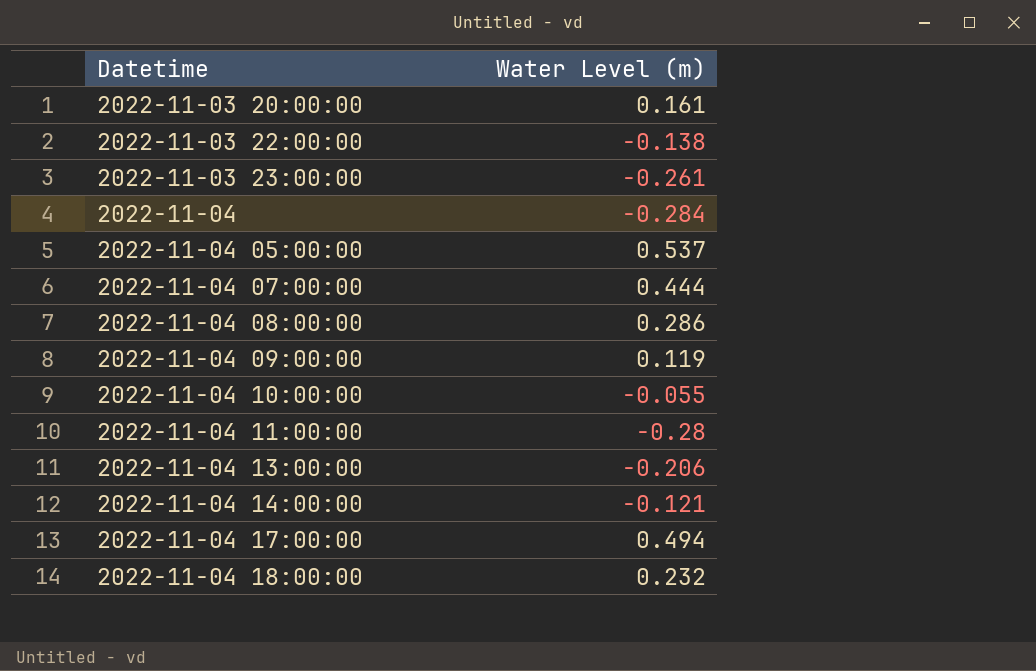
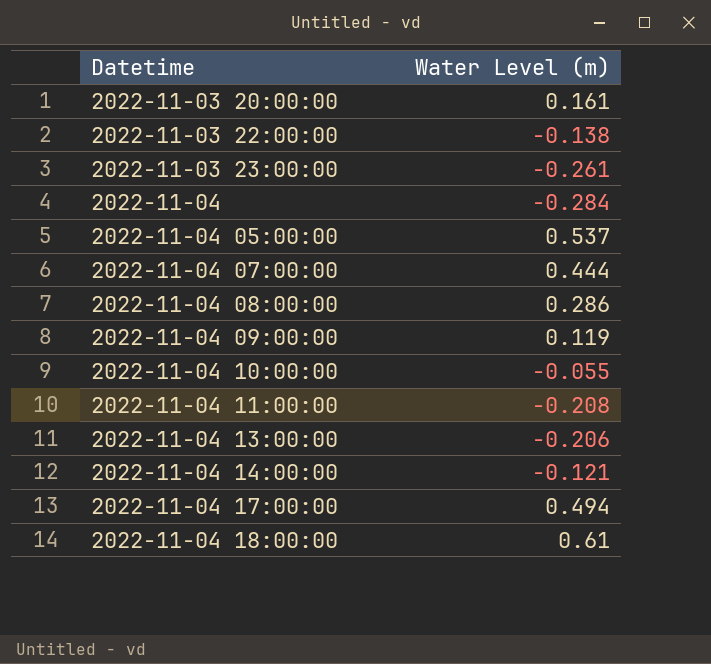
2022-11-04 11:00:00 | Water Level (m): -0.28 -> -0.208
2022-11-04 18:00:00 | Water Level (m): 0.232 -> 0.61

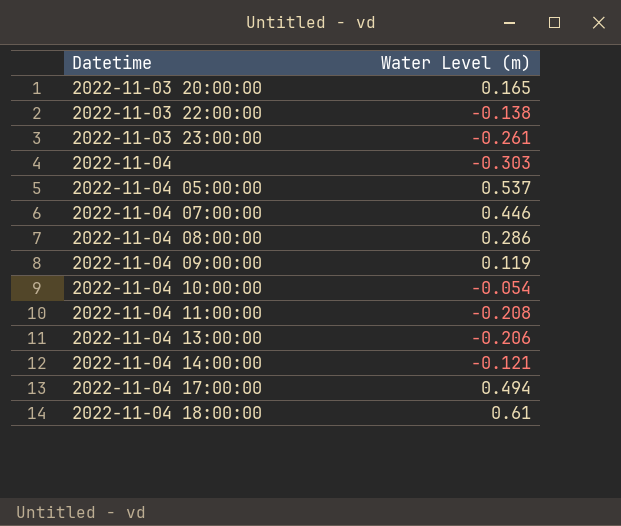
2022-11-03 20:00:00 | Water Level (m): 0.161 -> 0.165
2022-11-04 | Water Level (m): -0.284 -> -0.303
2022-11-04 07:00:00 | Water Level (m): 0.444 -> 0.446
2022-11-04 10:00:00 | Water Level (m): -0.055 -> -0.054

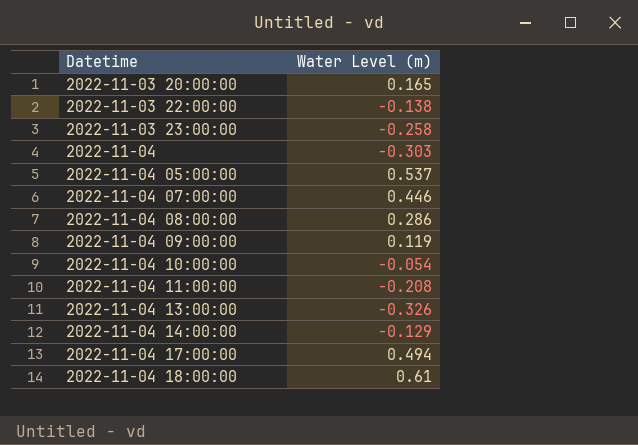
2022-11-03 23:00:00 | Water Level (m): -0.261 -> -0.258
2022-11-04 13:00:00 | Water Level (m): -0.206 -> -0.326
2022-11-04 14:00:00 | Water Level (m): -0.121 -> -0.129

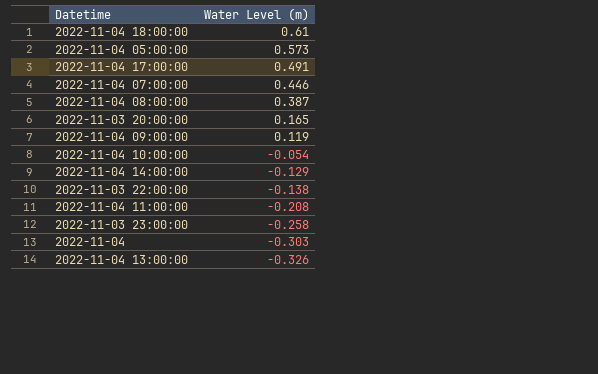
row order: Datetime ascending -> Water Level (m) descending
2022-11-04 05:00:00 | Water Level (m): 0.537 -> 0.573
2022-11-04 17:00:00 | Water Level (m): 0.494 -> 0.491
2022-11-04 08:00:00 | Water Level (m): 0.286 -> 0.387

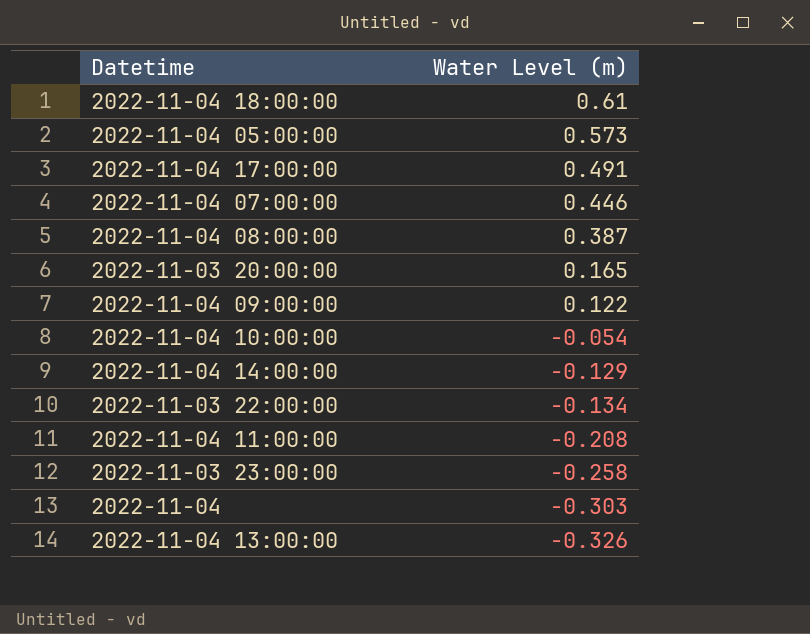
2022-11-04 09:00:00 | Water Level (m): 0.119 -> 0.122
2022-11-03 22:00:00 | Water Level (m): -0.138 -> -0.134

